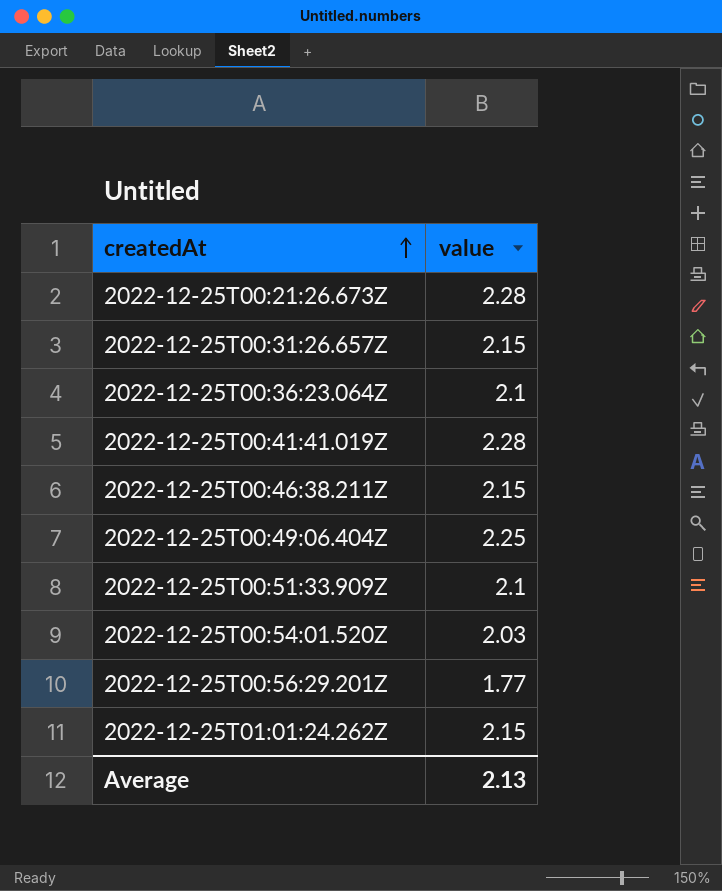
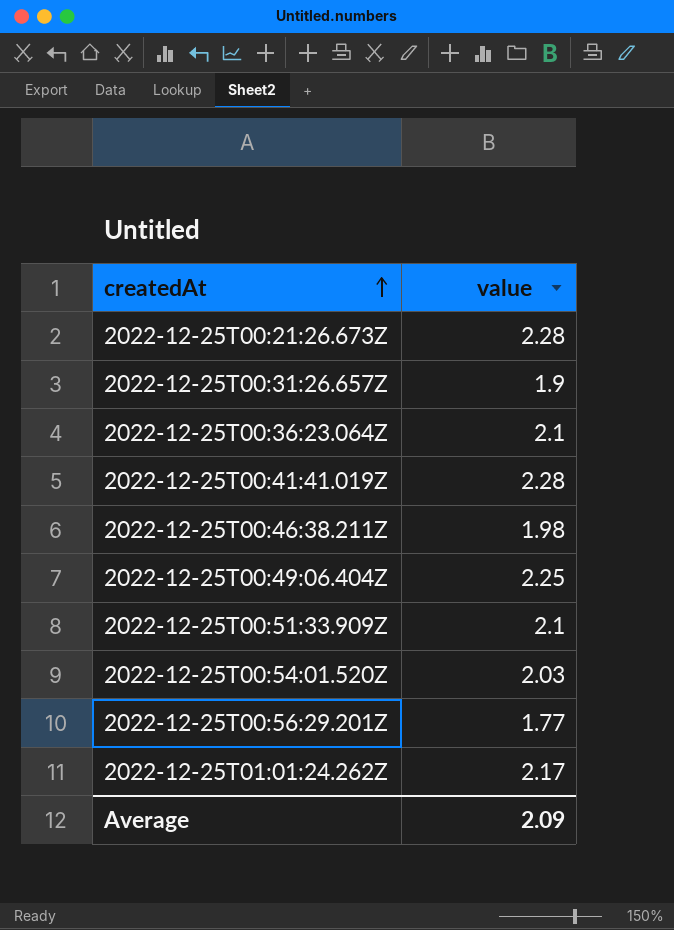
2022-12-25T00:31:26.657Z | value: 2.15 -> 1.9
2022-12-25T00:46:38.211Z | value: 2.15 -> 1.98
2022-12-25T01:01:24.262Z | value: 2.15 -> 2.17
Average | value: 2.13 -> 2.09

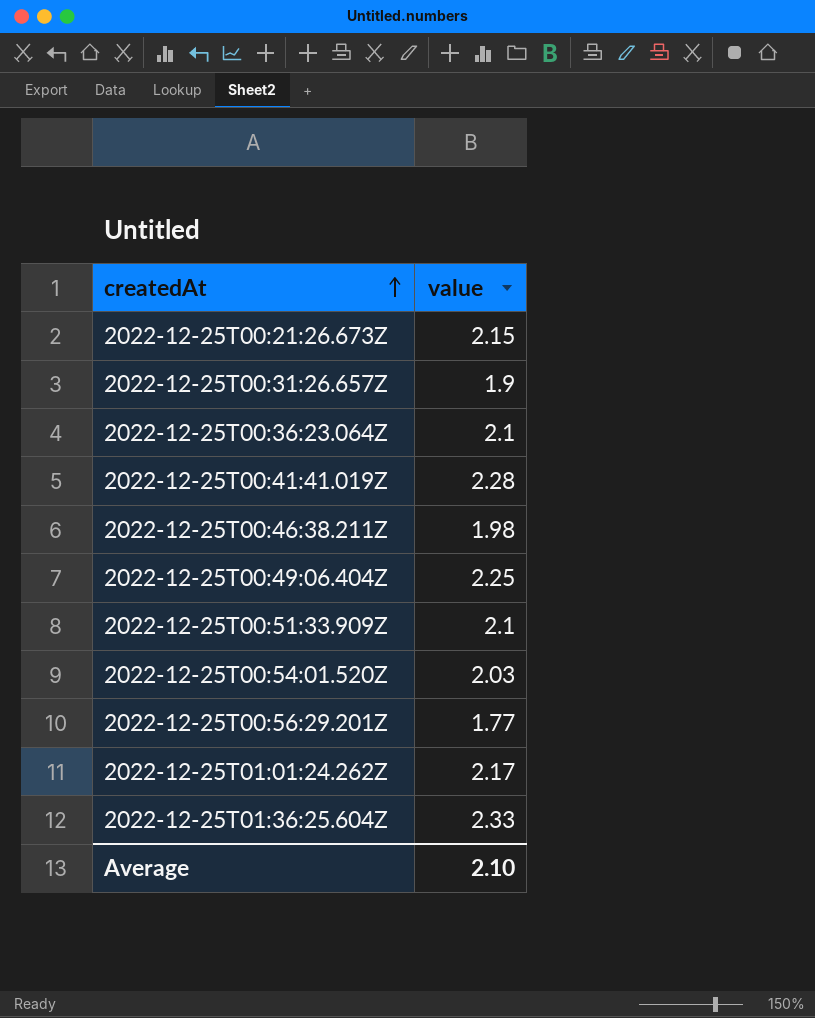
2022-12-25T00:21:26.673Z | value: 2.28 -> 2.15
row 2022-12-25T01:36:25.604Z: none -> 2.33
Average | value: 2.09 -> 2.10

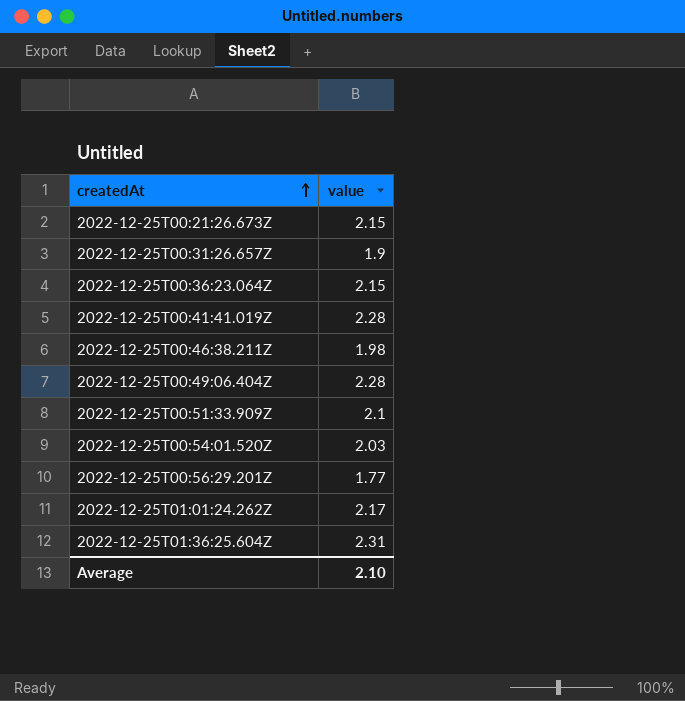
2022-12-25T00:36:23.064Z | value: 2.1 -> 2.15
2022-12-25T00:49:06.404Z | value: 2.25 -> 2.28
2022-12-25T01:36:25.604Z | value: 2.33 -> 2.31

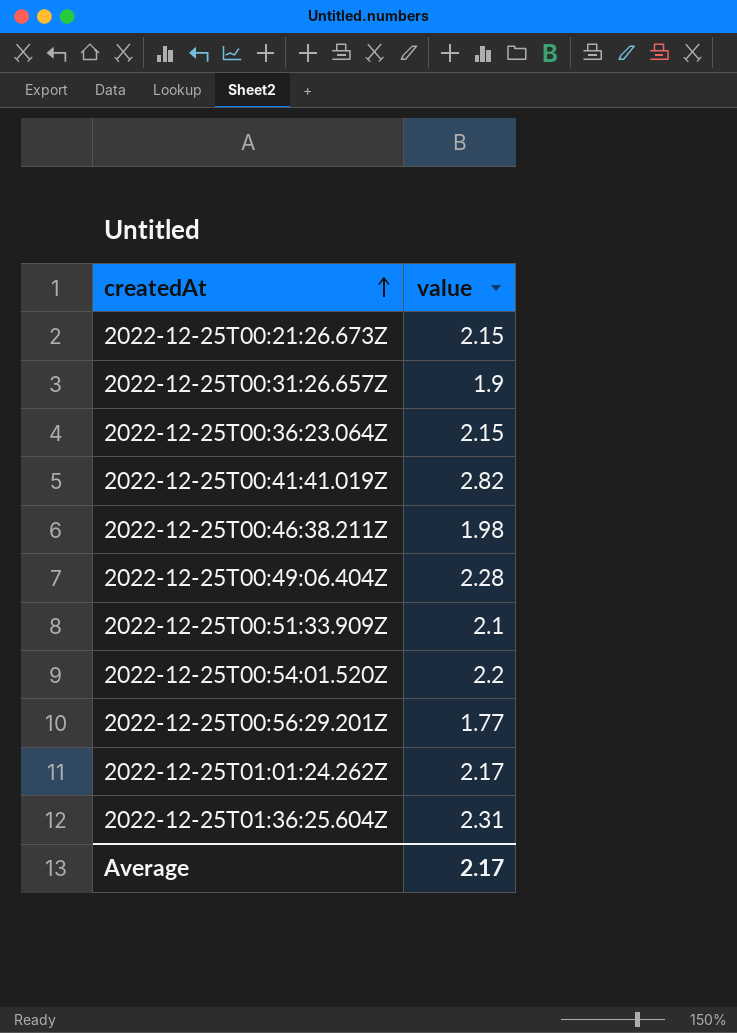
2022-12-25T00:41:41.019Z | value: 2.28 -> 2.82
2022-12-25T00:54:01.520Z | value: 2.03 -> 2.2
Average | value: 2.10 -> 2.17

